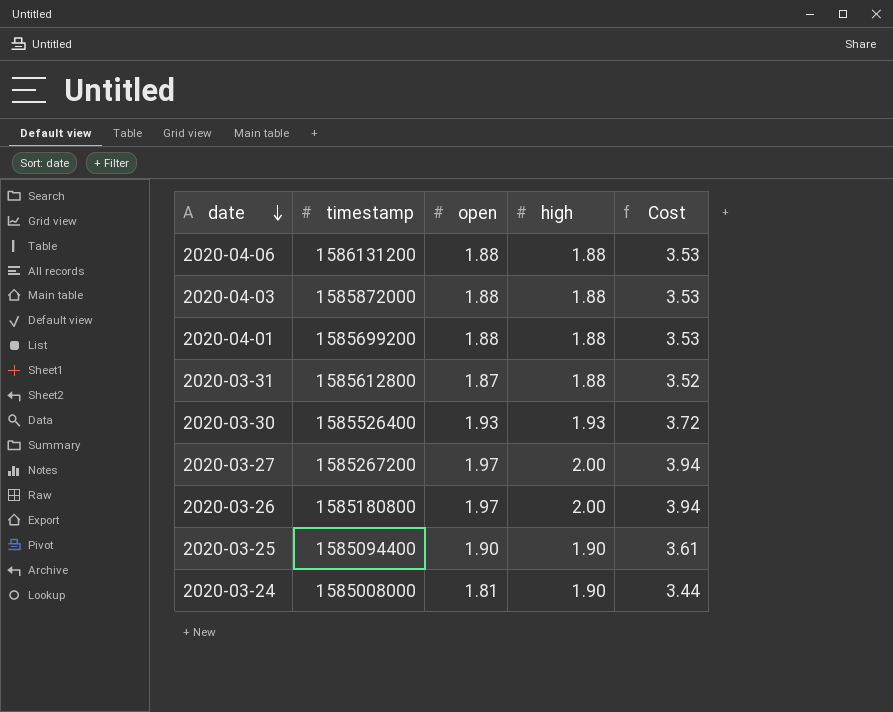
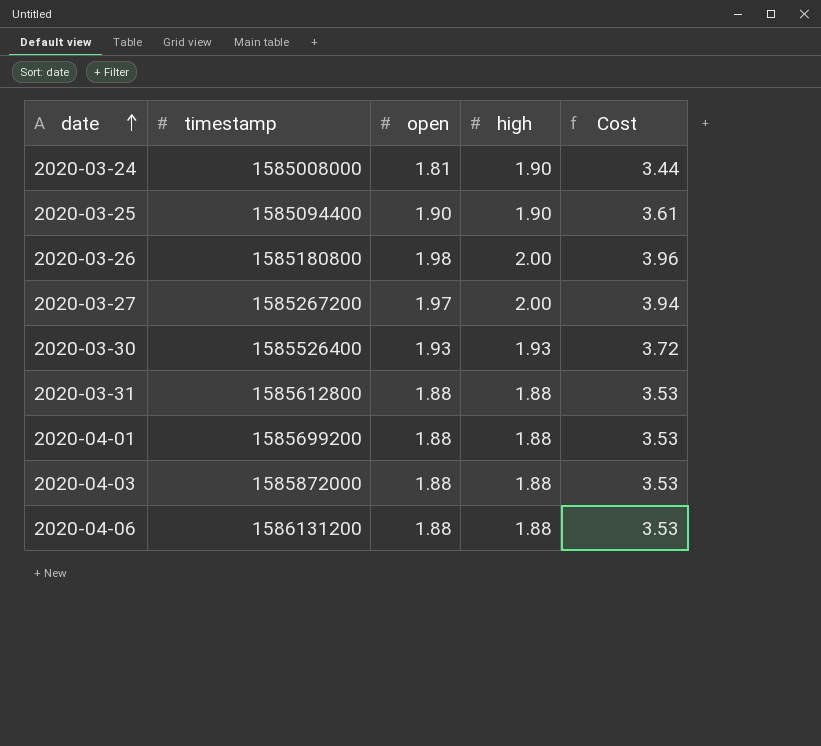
row order: date descending -> date ascending
2020-03-26 | open: 1.97 -> 1.98
2020-03-26 | Cost: 3.94 -> 3.96
2020-03-31 | open: 1.87 -> 1.88
2020-03-31 | Cost: 3.52 -> 3.53

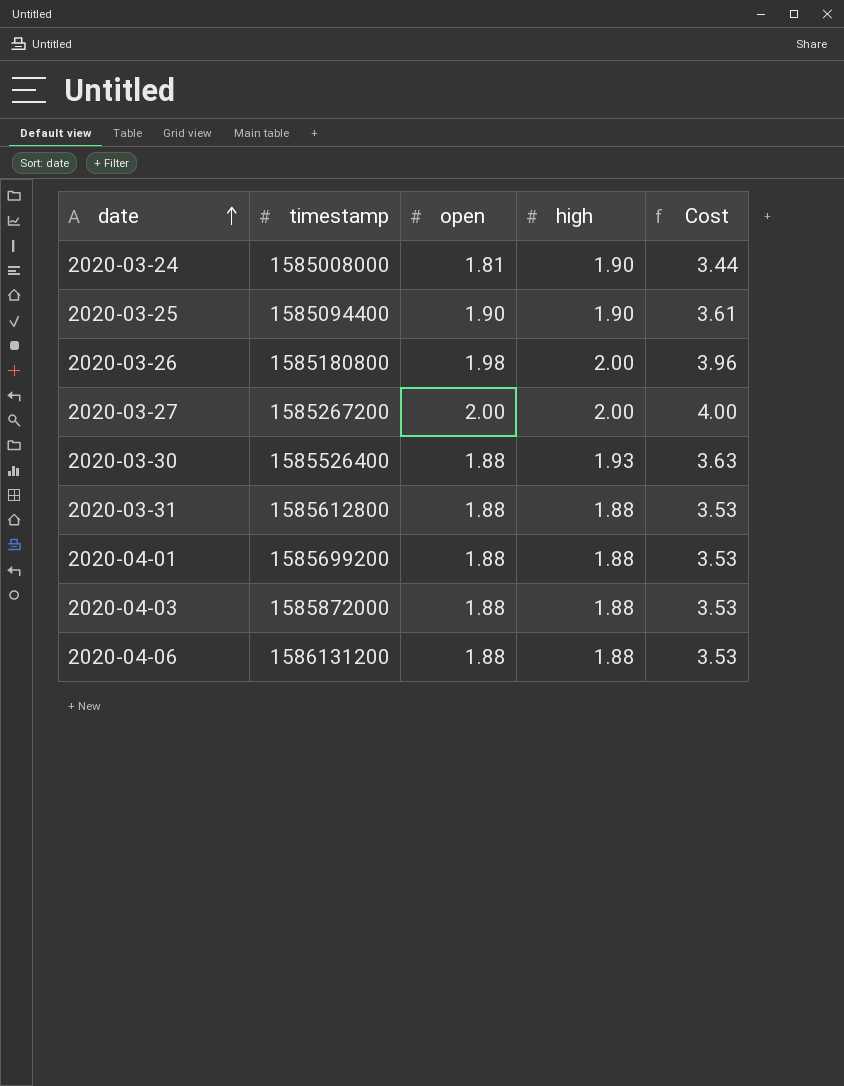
2020-03-27 | open: 1.97 -> 2.00
2020-03-27 | Cost: 3.94 -> 4.00
2020-03-30 | open: 1.93 -> 1.88
2020-03-30 | Cost: 3.72 -> 3.63

